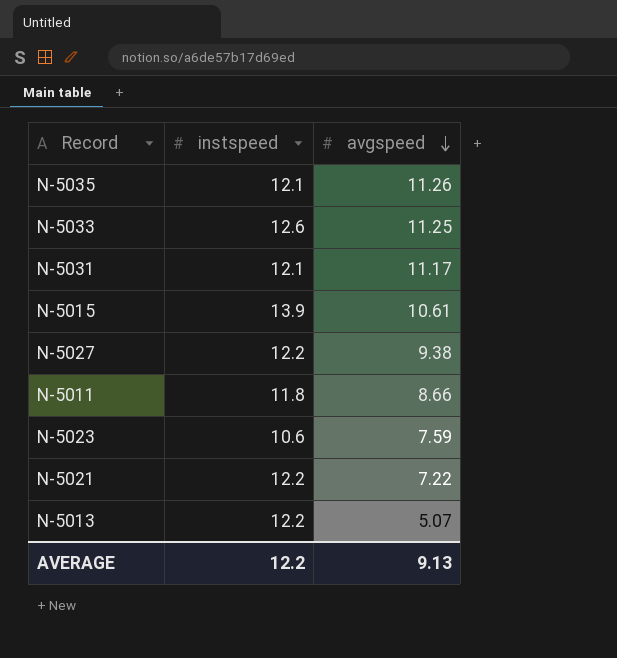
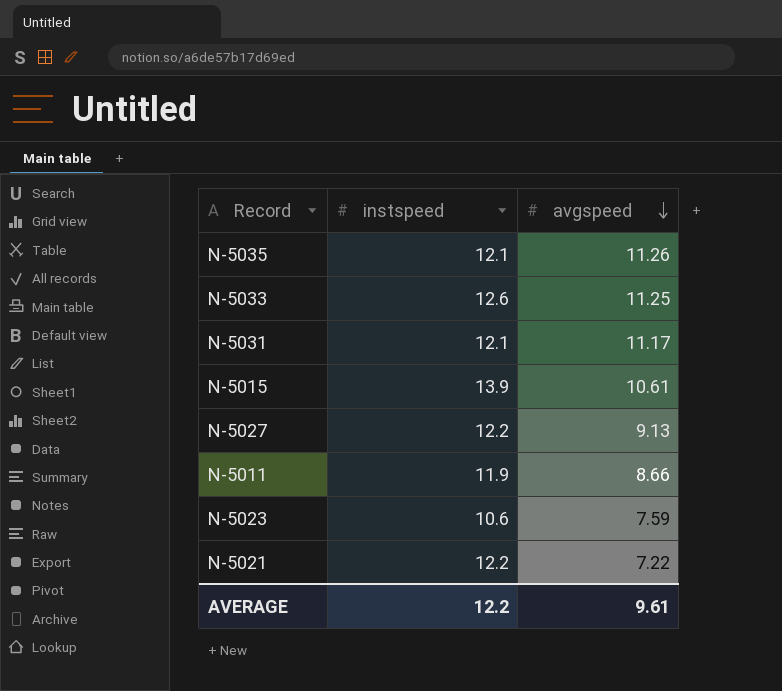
row N-5013: 12.2 | 5.07 -> none
N-5027 | avgspeed: 9.38 -> 9.13
N-5011 | instspeed: 11.8 -> 11.9
AVERAGE | avgspeed: 9.13 -> 9.61

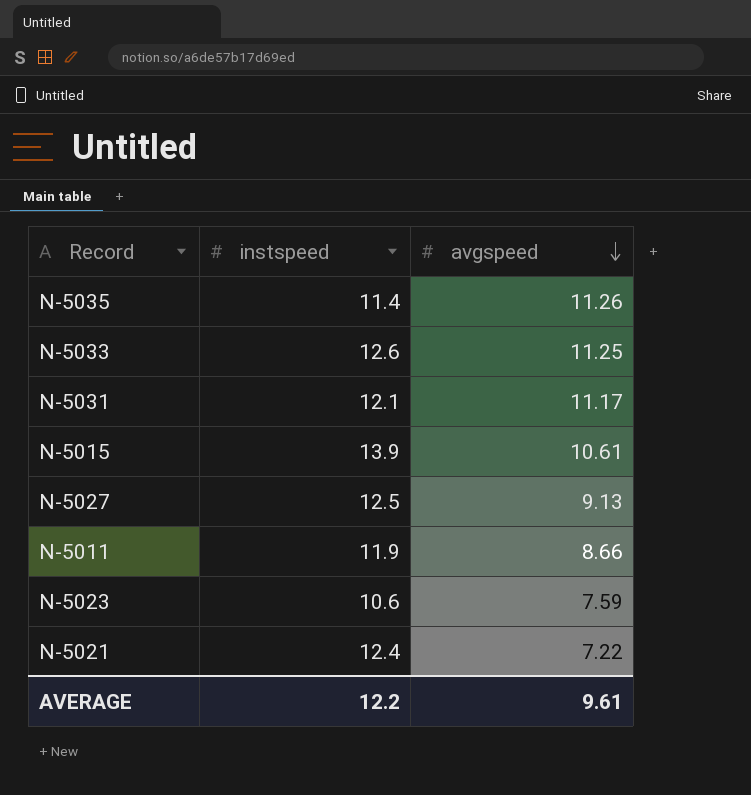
N-5035 | instspeed: 12.1 -> 11.4
N-5027 | instspeed: 12.2 -> 12.5
N-5021 | instspeed: 12.2 -> 12.4

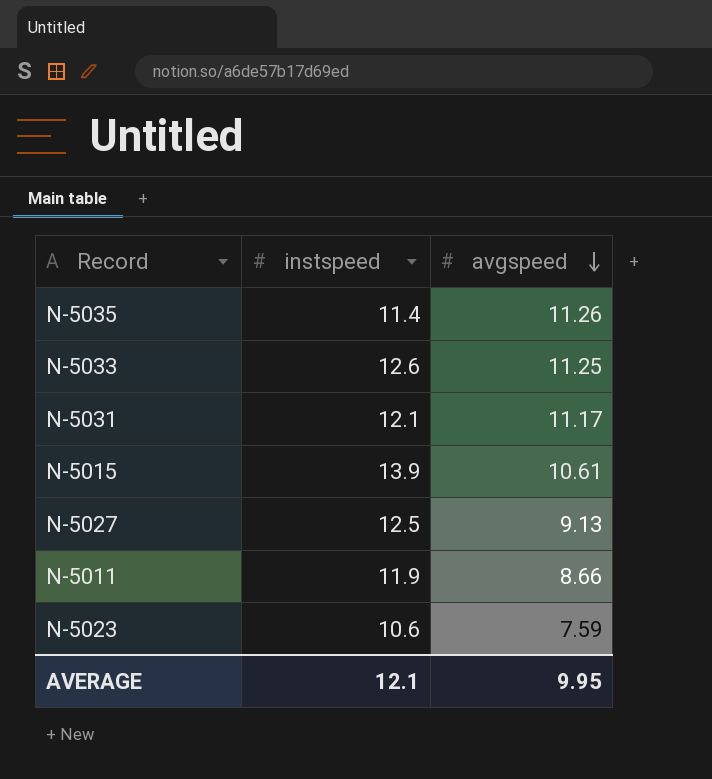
row N-5021: 12.4 | 7.22 -> none
AVERAGE | instspeed: 12.2 -> 12.1
AVERAGE | avgspeed: 9.61 -> 9.95

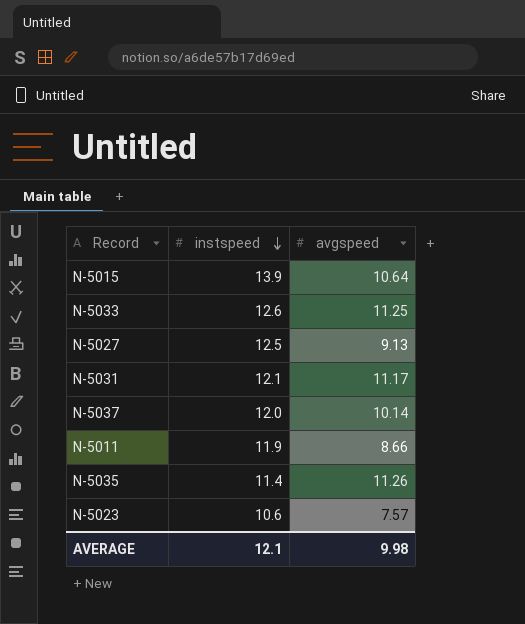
row order: avgspeed descending -> instspeed descending
N-5015 | avgspeed: 10.61 -> 10.64
row N-5037: none -> 12.0 | 10.14
N-5023 | avgspeed: 7.59 -> 7.57
AVERAGE | avgspeed: 9.95 -> 9.98

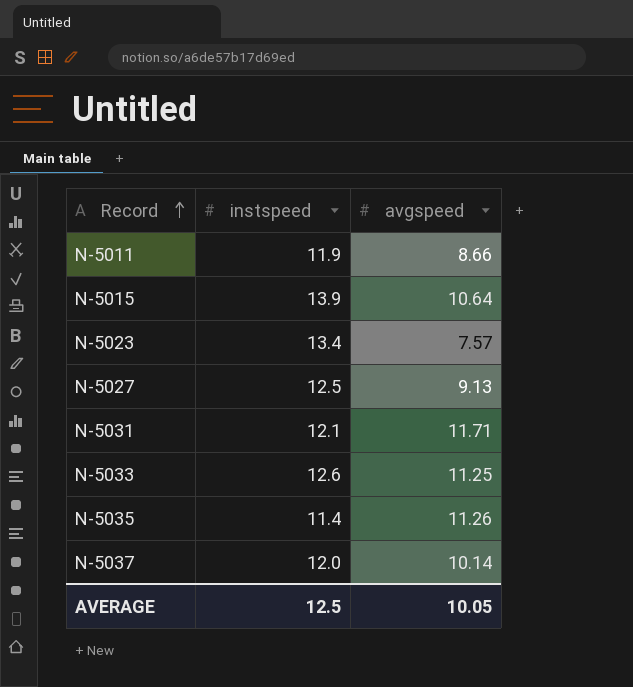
row order: instspeed descending -> Record ascending
N-5023 | instspeed: 10.6 -> 13.4
N-5031 | avgspeed: 11.17 -> 11.71
AVERAGE | instspeed: 12.1 -> 12.5
AVERAGE | avgspeed: 9.98 -> 10.05

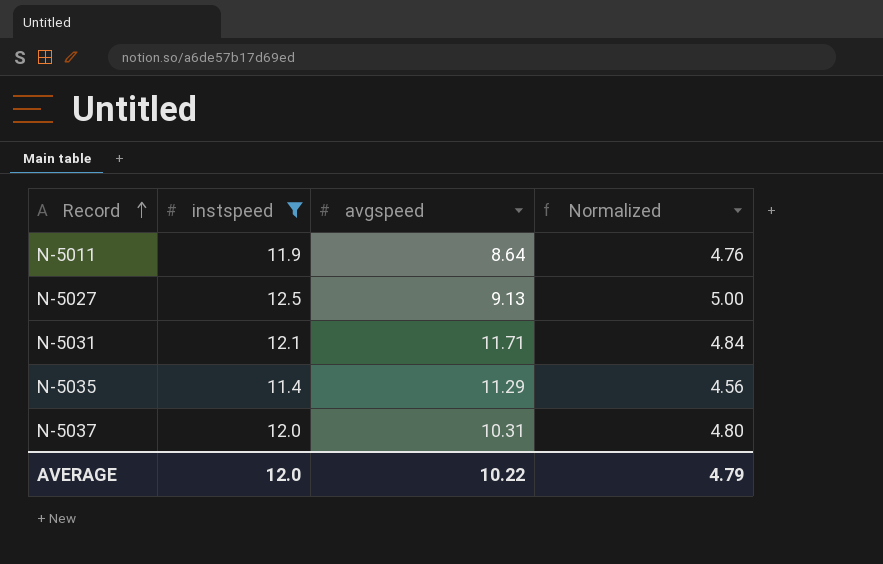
filter: none -> instspeed <= 12.5
column Normalized | formula: none -> [instspeed] * 0.4
N-5011 | avgspeed: 8.66 -> 8.64
N-5035 | avgspeed: 11.26 -> 11.29
N-5037 | avgspeed: 10.14 -> 10.31
AVERAGE | instspeed: 12.5 -> 12.0
AVERAGE | avgspeed: 10.05 -> 10.22

